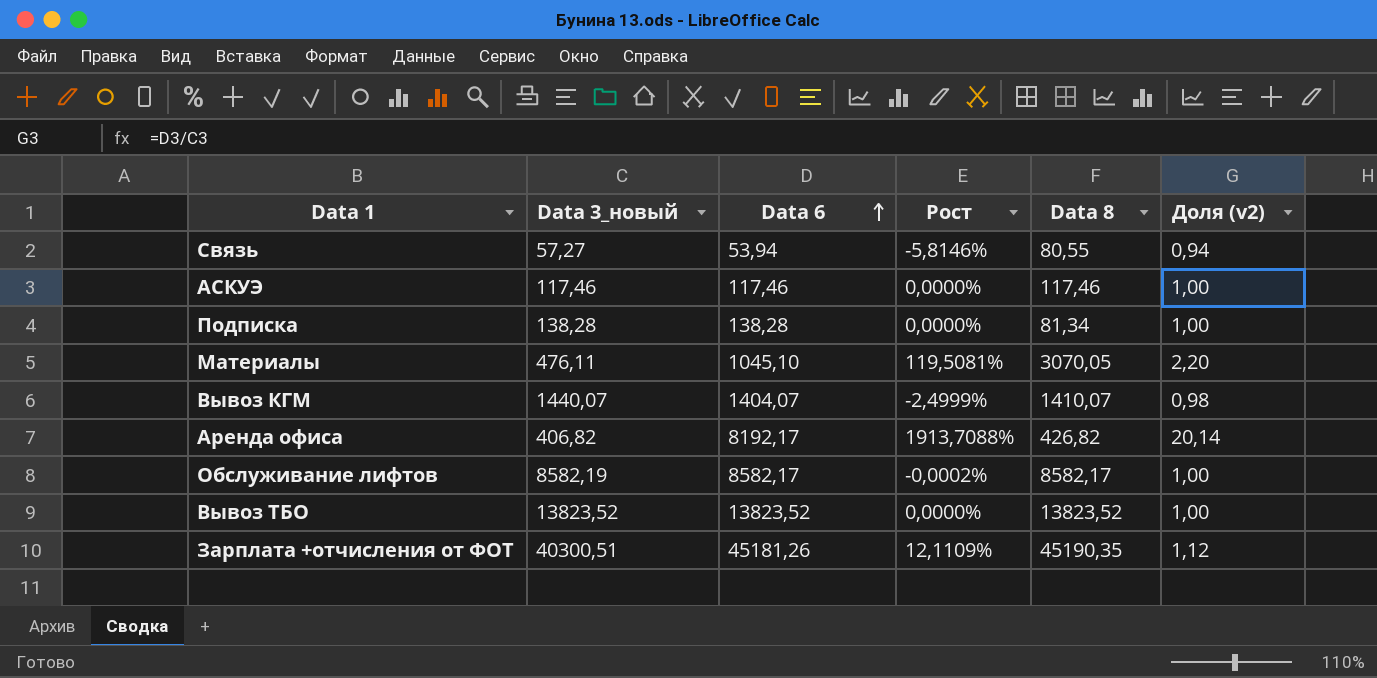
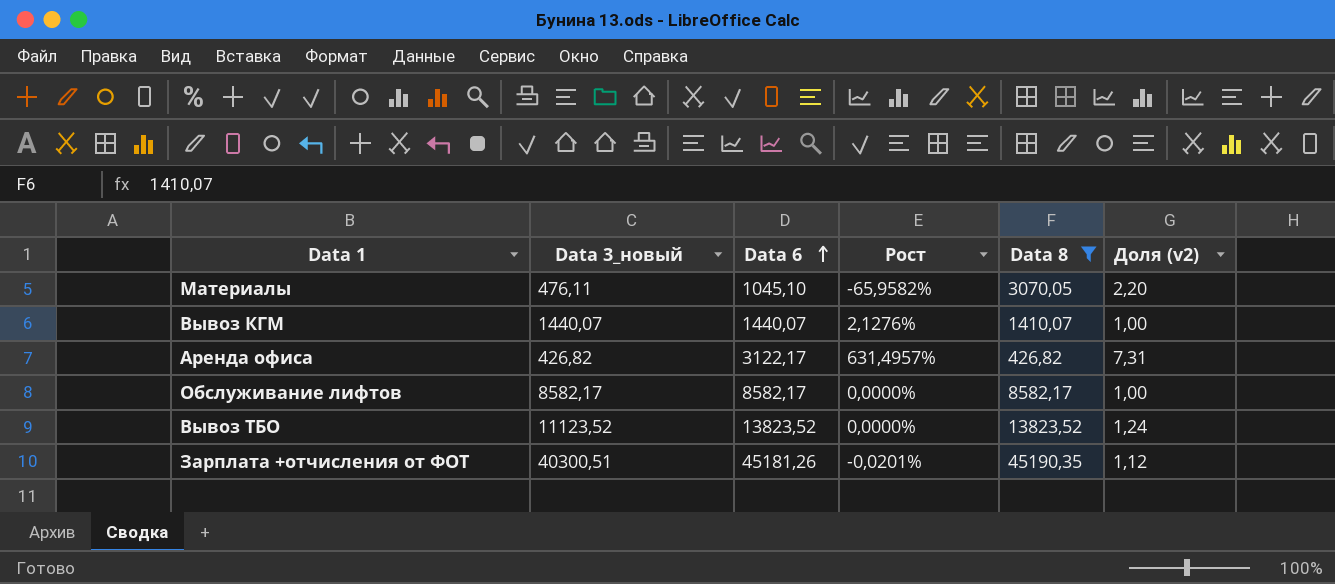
filter: none -> Data 8 >= 426,82
column Рост | formula: ([Data 6] - [Data 3_новый]) / [Data 3_новый] -> ([Data 6] - [Data 8]) / [Data 8]
Вывоз КГМ | Data 6: 1404,07 -> 1440,07
Вывоз КГМ | Доля (v2): 0,98 -> 1,00
Аренда офиса | Data 3_новый: 406,82 -> 426,82
Аренда офиса | Data 6: 8192,17 -> 3122,17
Аренда офиса | Доля (v2): 20,14 -> 7,31
Обслуживание лифтов | Data 3_новый: 8582,19 -> 8582,17
Вывоз ТБО | Data 3_новый: 13823,52 -> 11123,52
Вывоз ТБО | Доля (v2): 1,00 -> 1,24

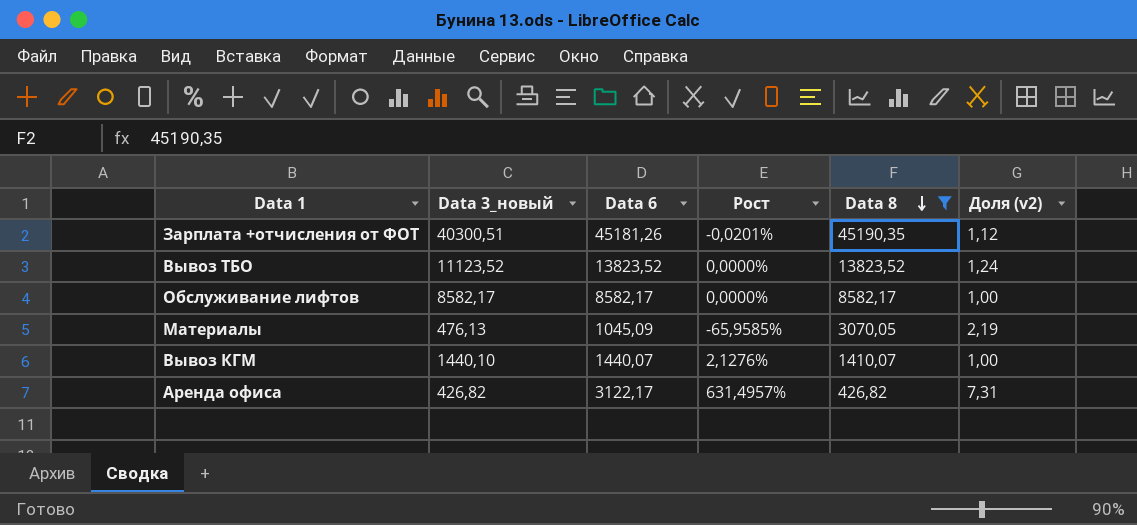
row order: Data 6 ascending -> Data 8 descending
Материалы | Data 3_новый: 476,11 -> 476,13
Материалы | Data 6: 1045,10 -> 1045,09
Материалы | Рост: -65,9582% -> -65,9585%
Материалы | Доля (v2): 2,20 -> 2,19
Вывоз КГМ | Data 3_новый: 1440,07 -> 1440,10

